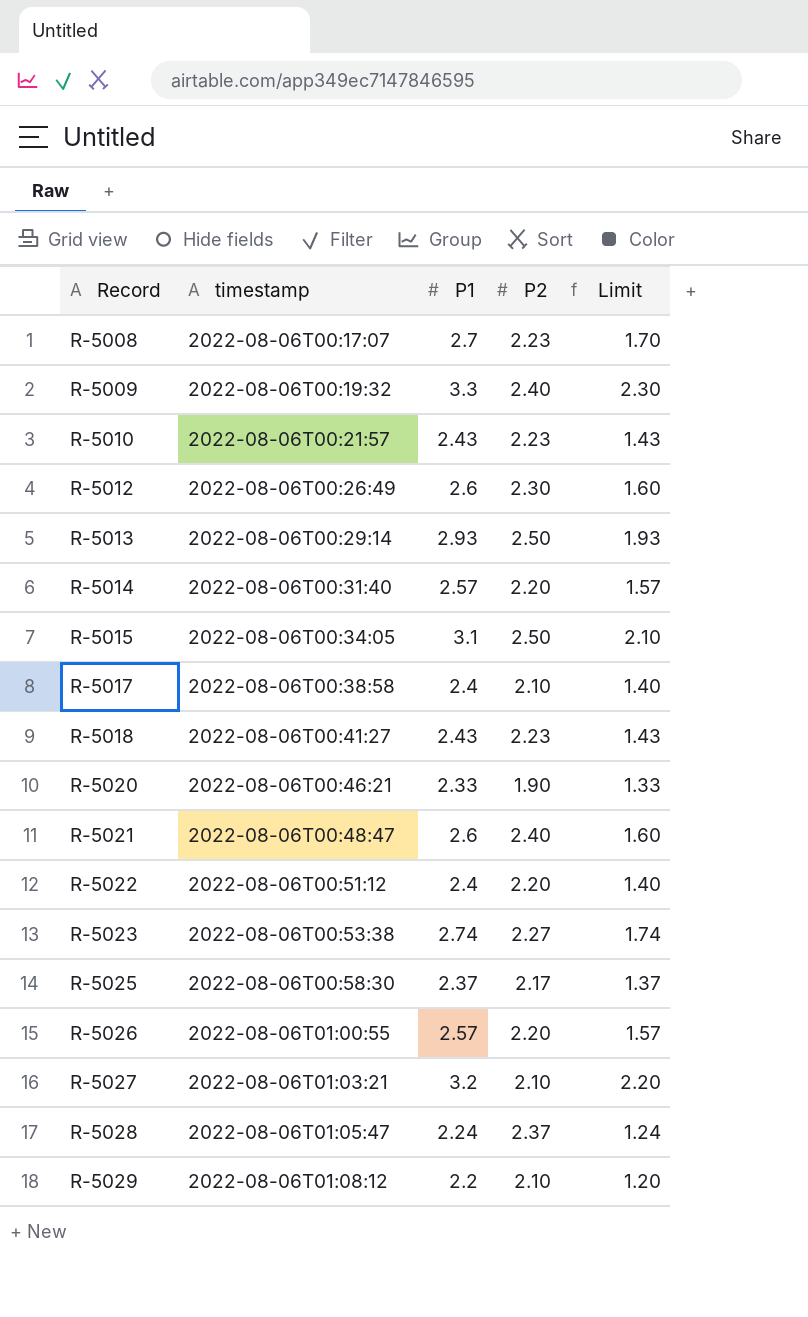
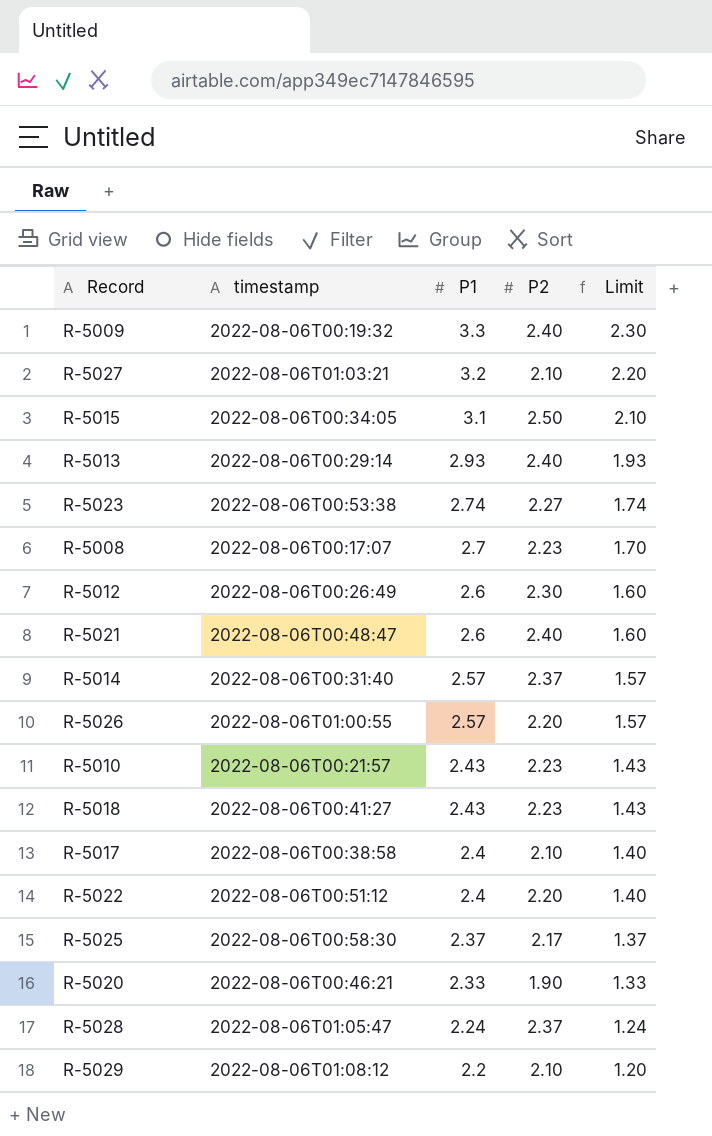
row order: Record ascending -> P1 descending
R-5013 | P2: 2.50 -> 2.40
R-5014 | P2: 2.20 -> 2.37

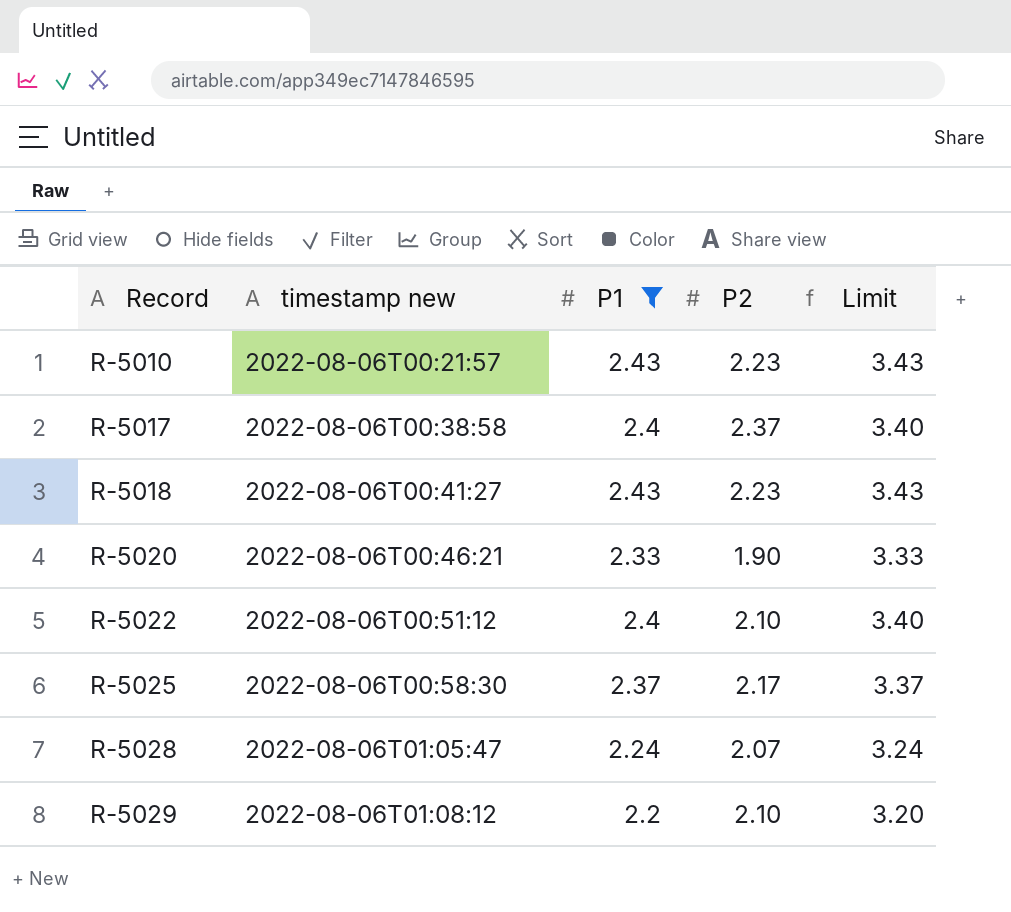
filter: none -> P1 <= 2.43
row order: P1 descending -> Record ascending
column name: timestamp -> timestamp new
column Limit | formula: [P1] - 1 -> [P1] + 1
R-5017 | P2: 2.10 -> 2.37
R-5022 | P2: 2.20 -> 2.10
R-5028 | P2: 2.37 -> 2.07

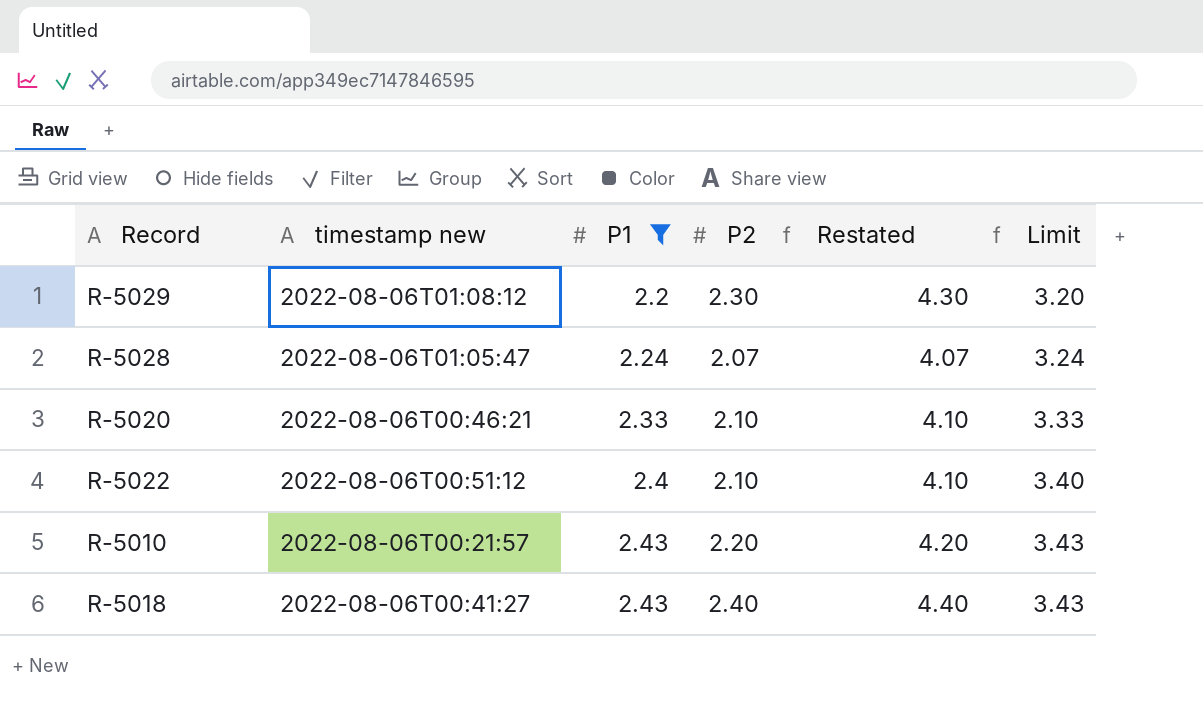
row order: Record ascending -> P1 ascending
column Restated | formula: none -> [P2] + 2
row R-5017: 2022-08-06T00:38:58 | 2.4 | 2.37 | 3.40 -> none
row R-5025: 2022-08-06T00:58:30 | 2.37 | 2.17 | 3.37 -> none
R-5029 | P2: 2.10 -> 2.30
R-5020 | P2: 1.90 -> 2.10
R-5010 | P2: 2.23 -> 2.20
R-5018 | P2: 2.23 -> 2.40

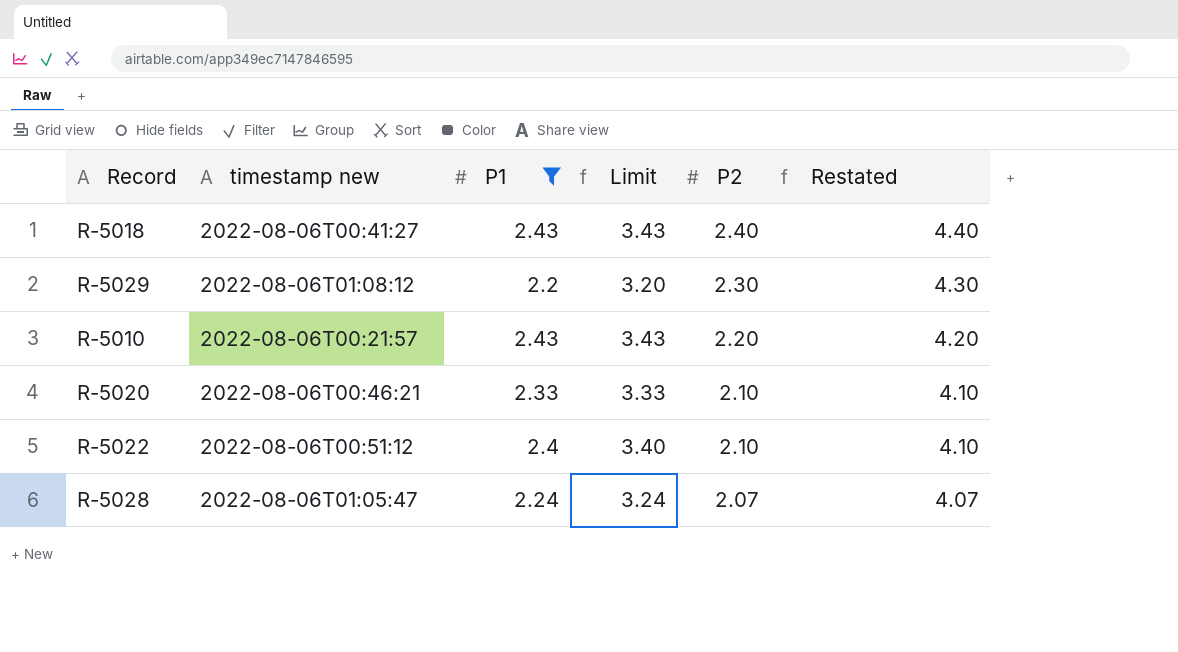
row order: P1 ascending -> P2 descending
column Limit | position: 6 -> 4

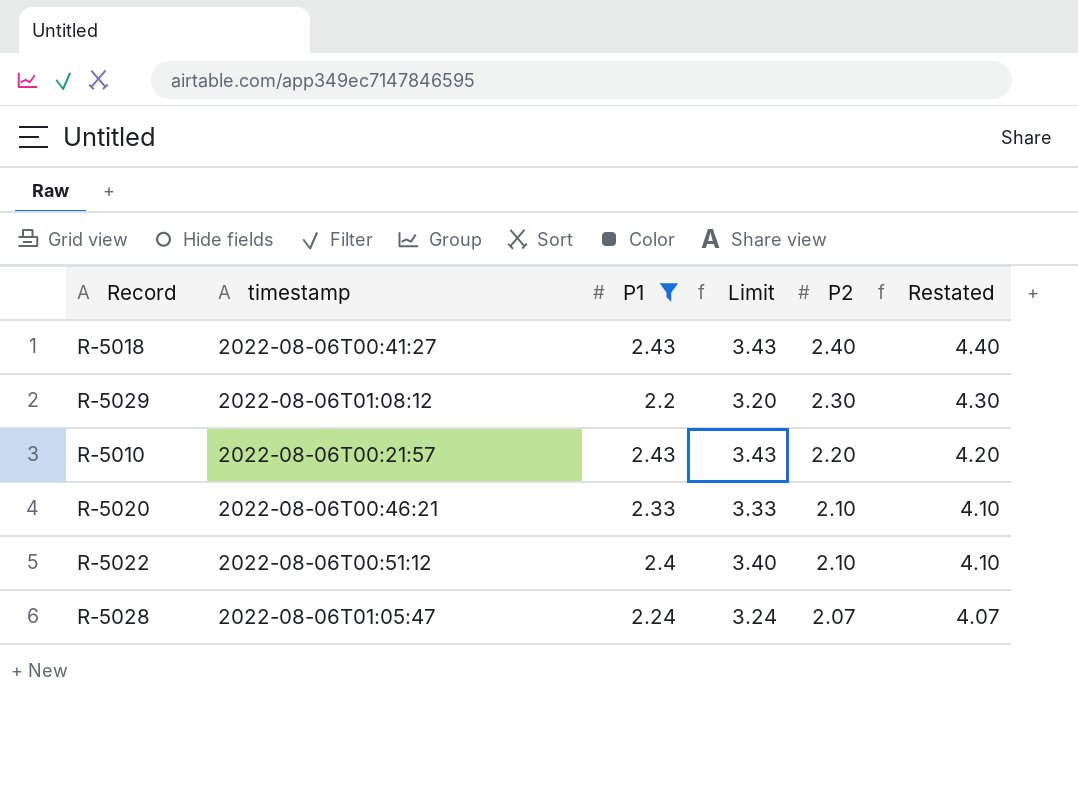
column name: timestamp new -> timestamp

